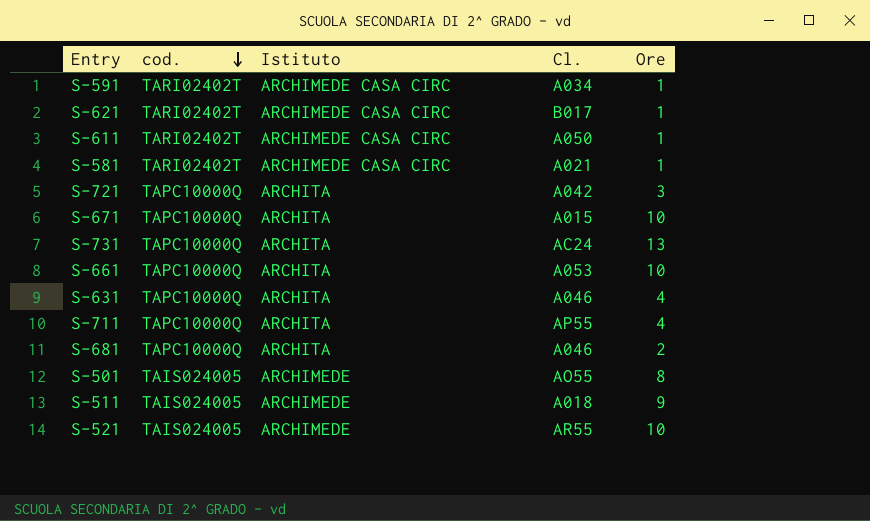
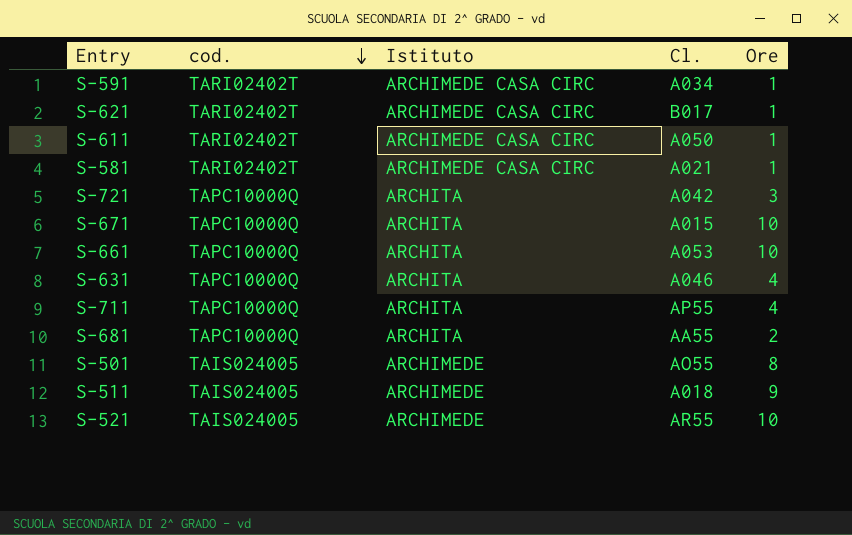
row S-731: TAPC10000Q | ARCHITA | AC24 | 13 -> none
S-681 | Cl.: A046 -> AA55

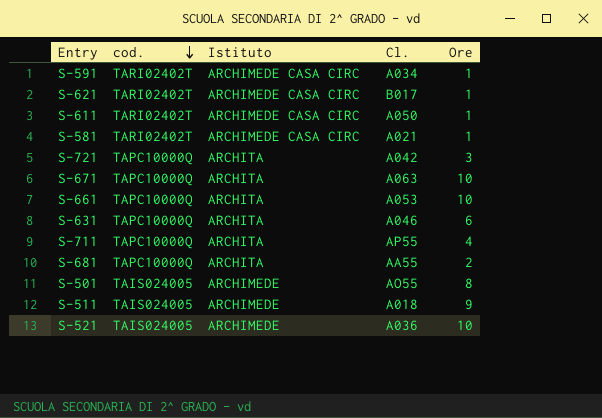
S-671 | Cl.: A015 -> A063
S-631 | Ore: 4 -> 6
S-521 | Cl.: AR55 -> A036

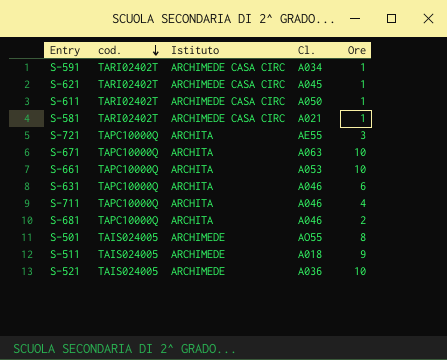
S-621 | Cl.: B017 -> A045
S-721 | Cl.: A042 -> AE55
S-711 | Cl.: AP55 -> A046
S-681 | Cl.: AA55 -> A046

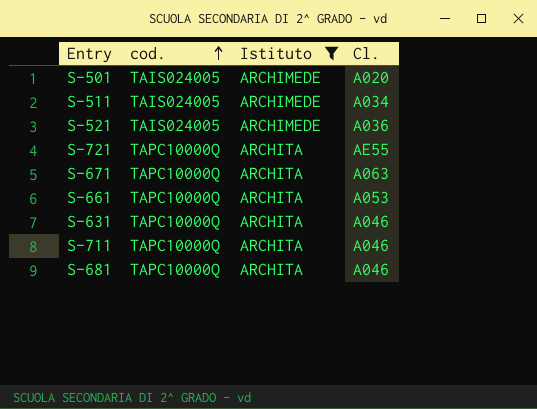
filter: none -> Istituto != ARCHIMEDE CASA CIRC
row order: cod. descending -> cod. ascending
column Ore | position: 5 -> none
S-501 | Cl.: AO55 -> A020
S-511 | Cl.: A018 -> A034

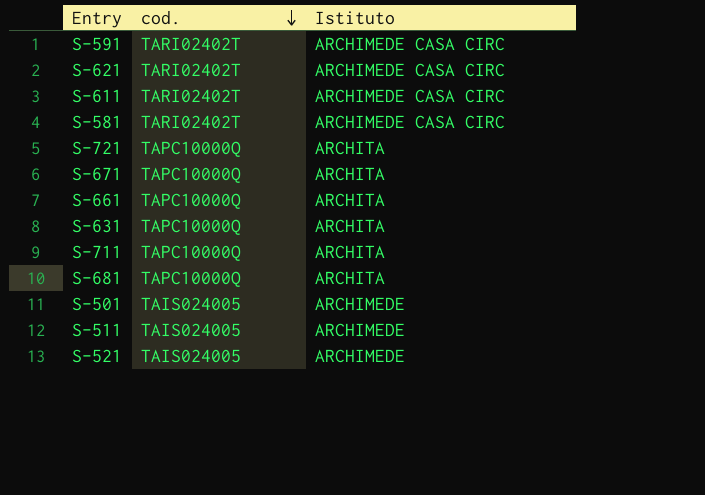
filter: Istituto != ARCHIMEDE CASA CIRC -> none
row order: cod. ascending -> cod. descending
column Cl. | position: 4 -> none

